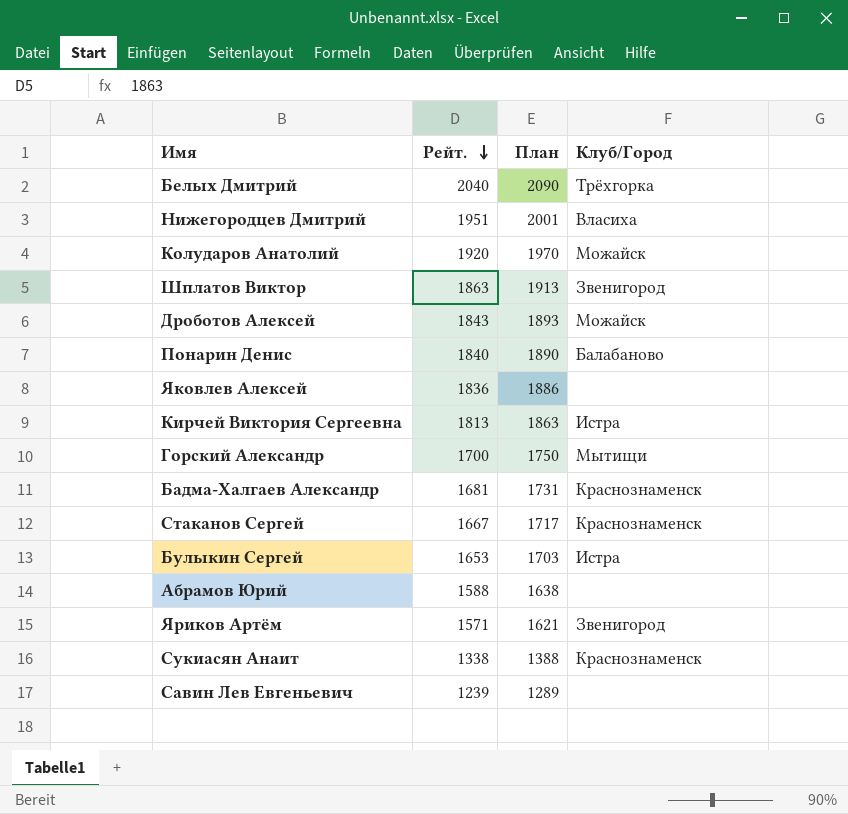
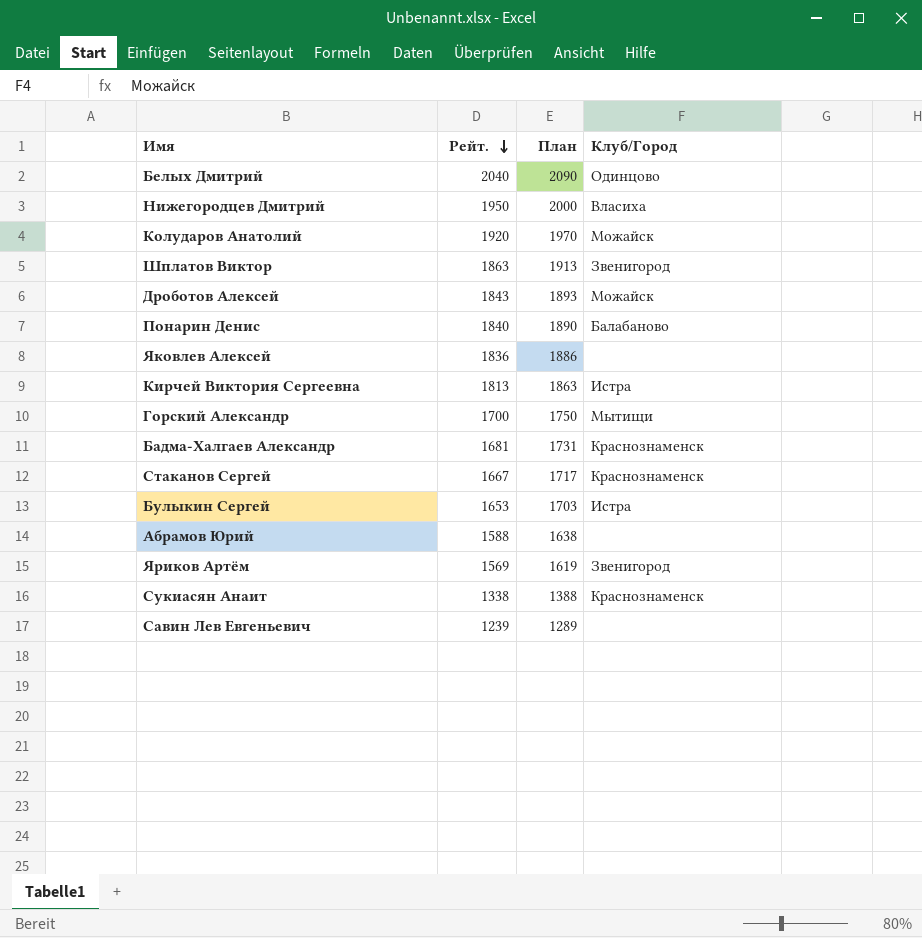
Белых Дмитрий | Клуб/Город: Трёхгорка -> Одинцово
Нижегородцев Дмитрий | Рейт.: 1951 -> 1950
Нижегородцев Дмитрий | План: 2001 -> 2000
Яриков Артём | Рейт.: 1571 -> 1569
Яриков Артём | План: 1621 -> 1619

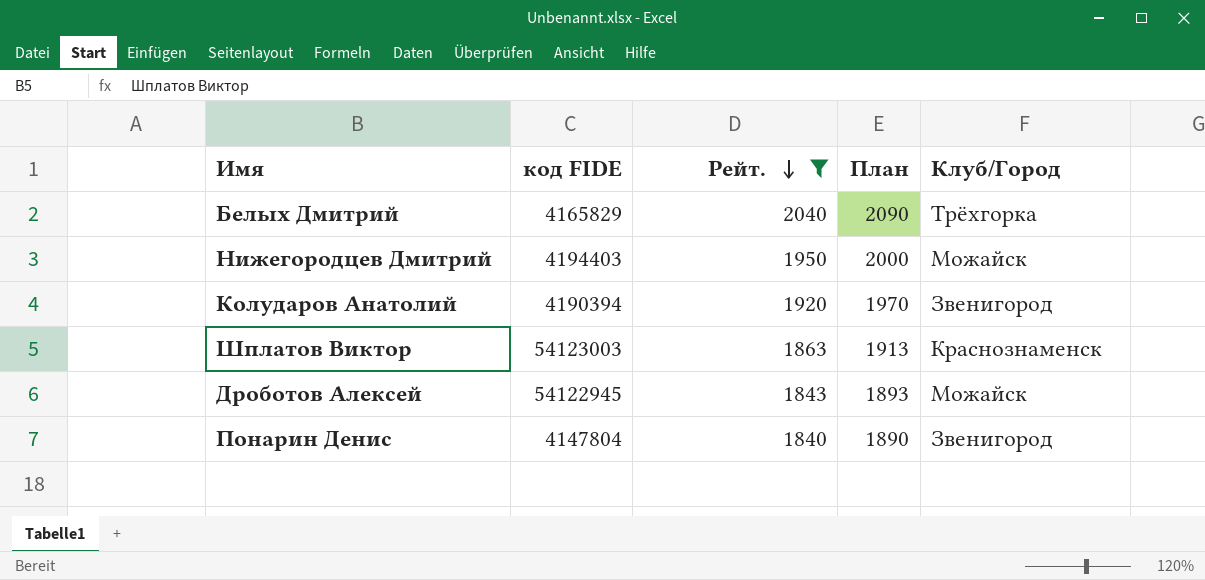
filter: none -> Рейт. >= 1840
column код FIDE | position: none -> 2
Белых Дмитрий | Клуб/Город: Одинцово -> Трёхгорка
Нижегородцев Дмитрий | Клуб/Город: Власиха -> Можайск
Колударов Анатолий | Клуб/Город: Можайск -> Звенигород
Шплатов Виктор | Клуб/Город: Звенигород -> Краснознаменск
Понарин Денис | Клуб/Город: Балабаново -> Звенигород

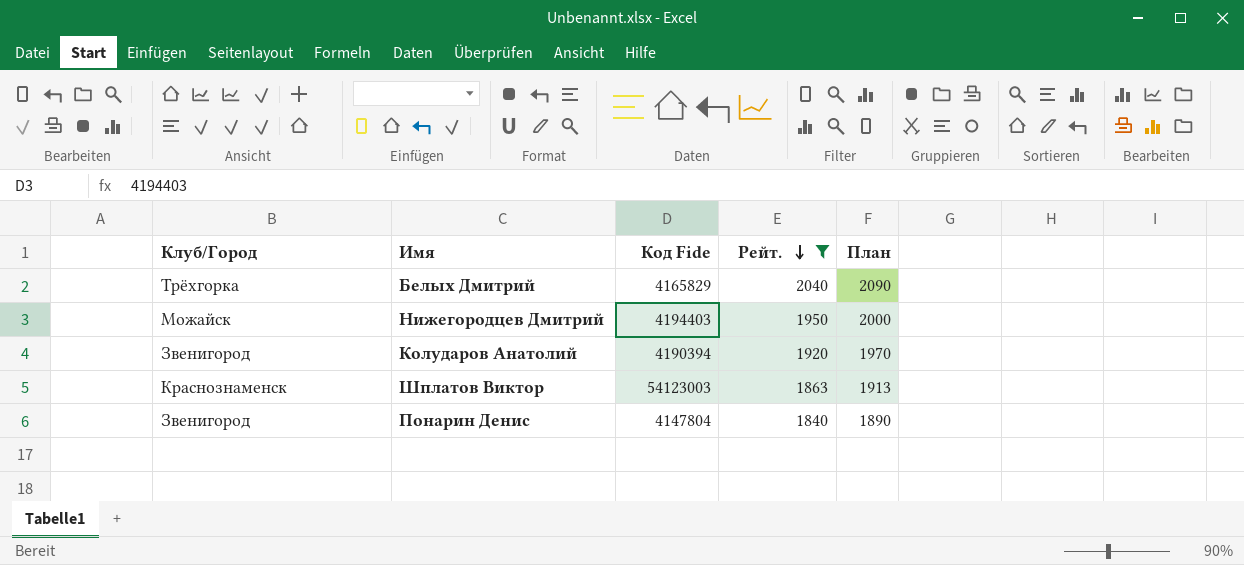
column Клуб/Город | position: 5 -> 1
column name: код FIDE -> Код Fide
row Дроботов Алексей: 54122945 | 1843 | 1893 | Можайск -> none

